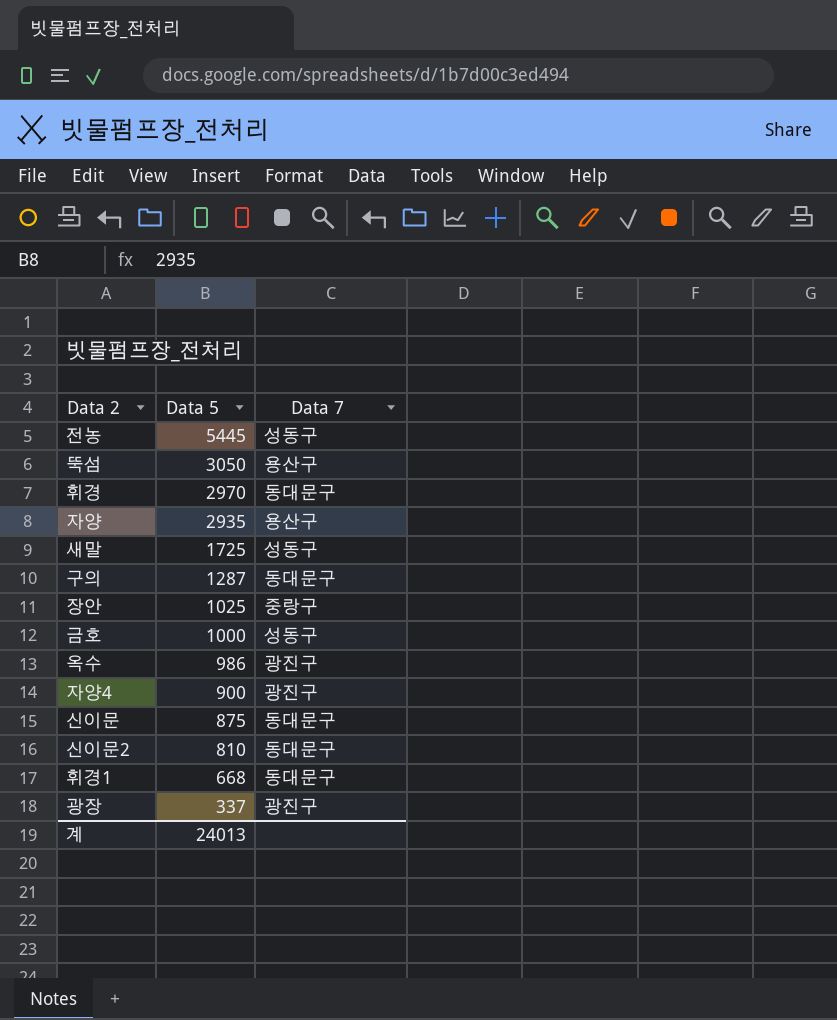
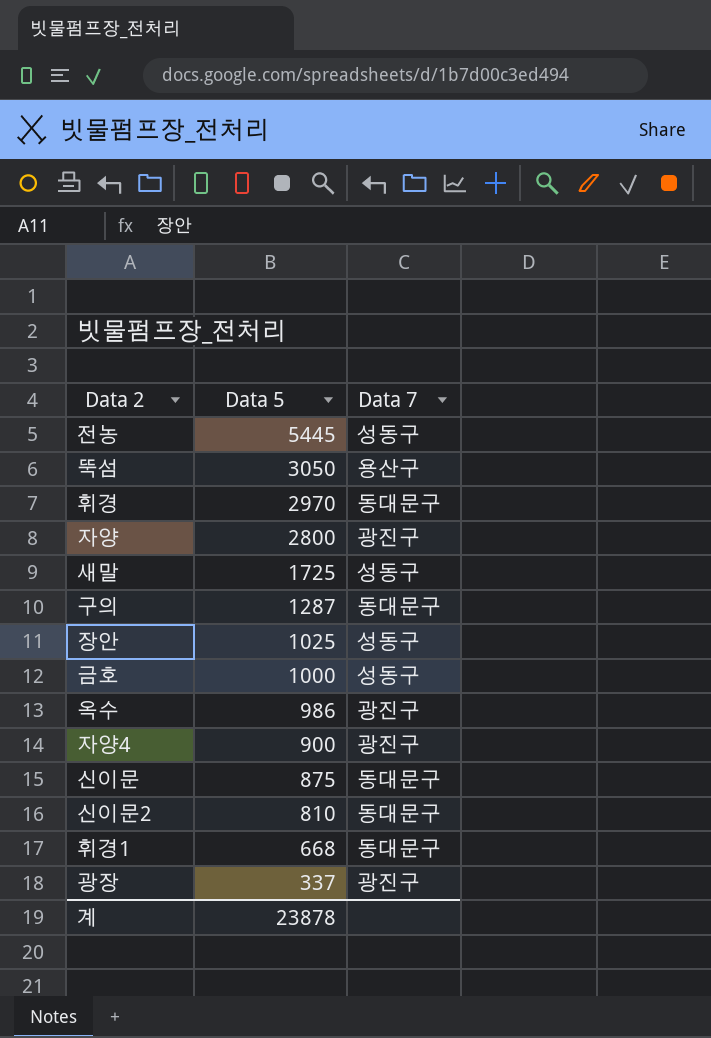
자양 | Data 5: 2935 -> 2800
자양 | Data 7: 용산구 -> 광진구
장안 | Data 7: 중랑구 -> 성동구
계 | Data 5: 24013 -> 23878

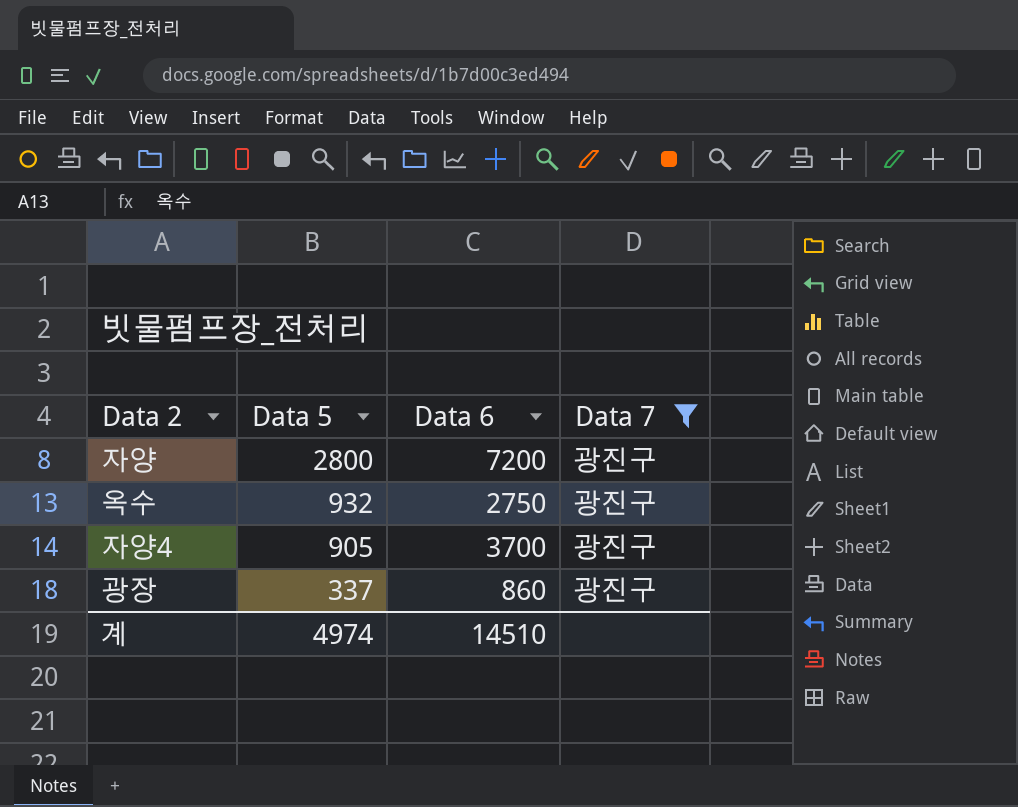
filter: none -> Data 7 = 광진구
column Data 6 | position: none -> 3
옥수 | Data 5: 986 -> 932
자양4 | Data 5: 900 -> 905
계 | Data 5: 23878 -> 4974

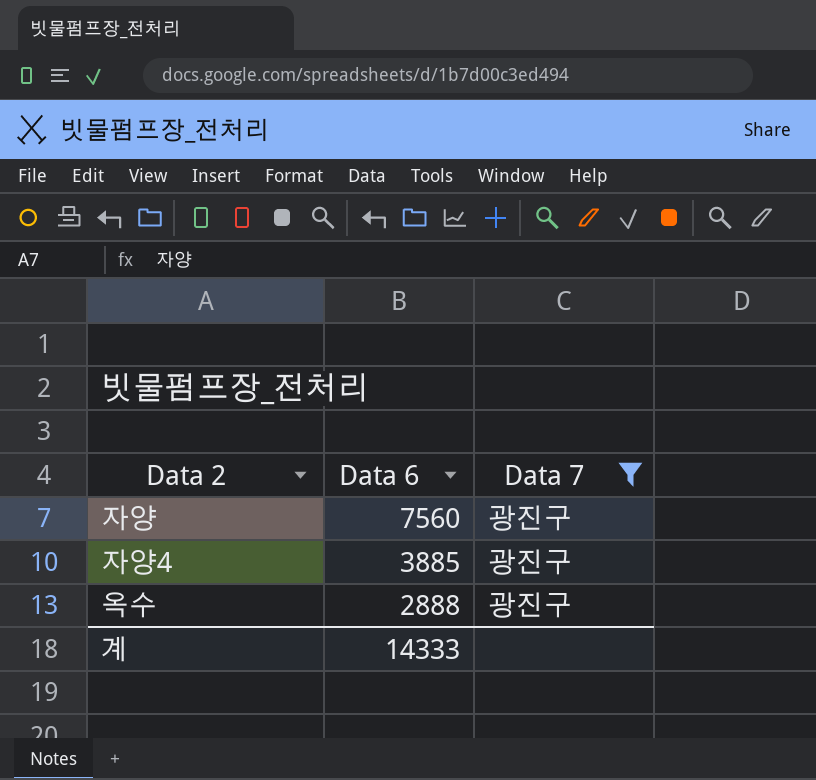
row order: Data 5 descending -> Data 6 descending
column Data 5 | position: 2 -> none
row 광장: 337 | 860 | 광진구 -> none
자양 | Data 6: 7200 -> 7560
자양4 | Data 6: 3700 -> 3885
옥수 | Data 6: 2750 -> 2888
계 | Data 6: 14510 -> 14333

